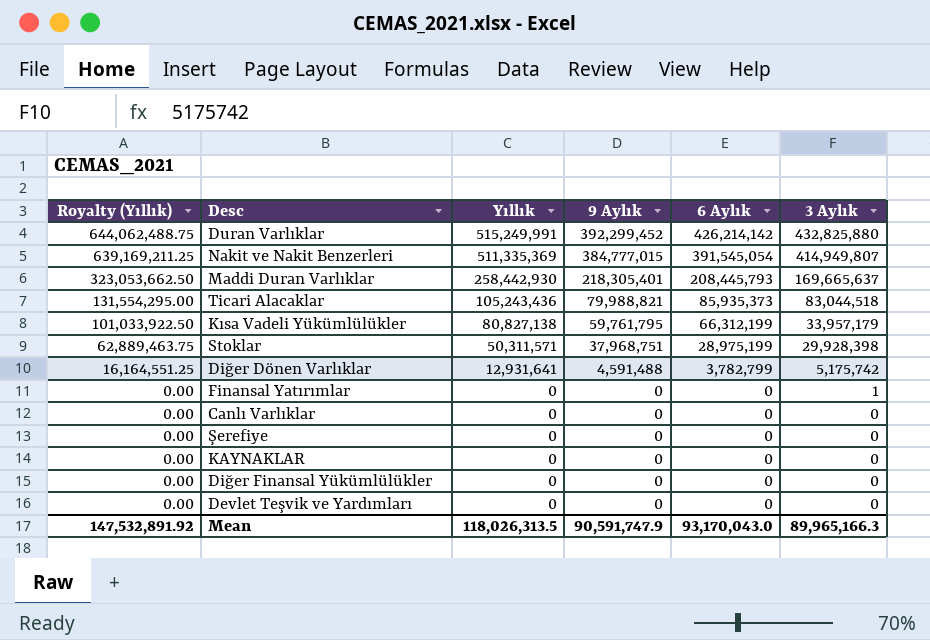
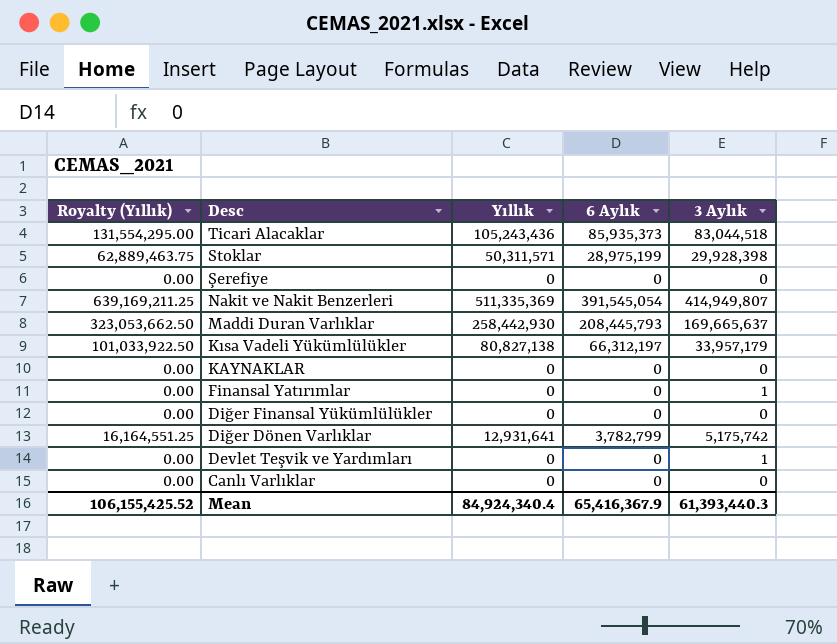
row order: Royalty (Yıllık) descending -> Desc descending
column 9 Aylık | position: 4 -> none
row Duran Varlıklar: 644,062,488.75 | 515,249,991 | 392,299,452 | 426,214,142 | 432,825,880 -> none
Kısa Vadeli Yükümlülükler | 6 Aylık: 66,312,199 -> 66,312,197
Devlet Teşvik ve Yardımları | 3 Aylık: 0 -> 1
Mean | Royalty (Yıllık): 147,532,891.92 -> 106,155,425.52
Mean | Yıllık: 118,026,313.5 -> 84,924,340.4
Mean | 6 Aylık: 93,170,043.0 -> 65,416,367.9
Mean | 3 Aylık: 89,965,166.3 -> 61,393,440.3

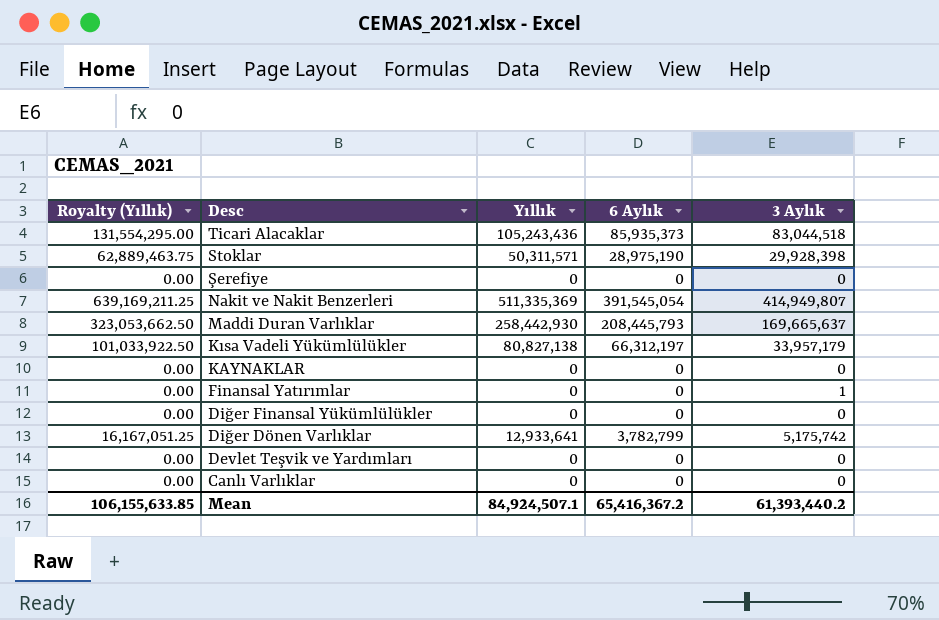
Stoklar | 6 Aylık: 28,975,199 -> 28,975,190
Diğer Dönen Varlıklar | Royalty (Yıllık): 16,164,551.25 -> 16,167,051.25
Diğer Dönen Varlıklar | Yıllık: 12,931,641 -> 12,933,641
Devlet Teşvik ve Yardımları | 3 Aylık: 1 -> 0
Mean | Royalty (Yıllık): 106,155,425.52 -> 106,155,633.85
Mean | Yıllık: 84,924,340.4 -> 84,924,507.1
Mean | 6 Aylık: 65,416,367.9 -> 65,416,367.2
Mean | 3 Aylık: 61,393,440.3 -> 61,393,440.2

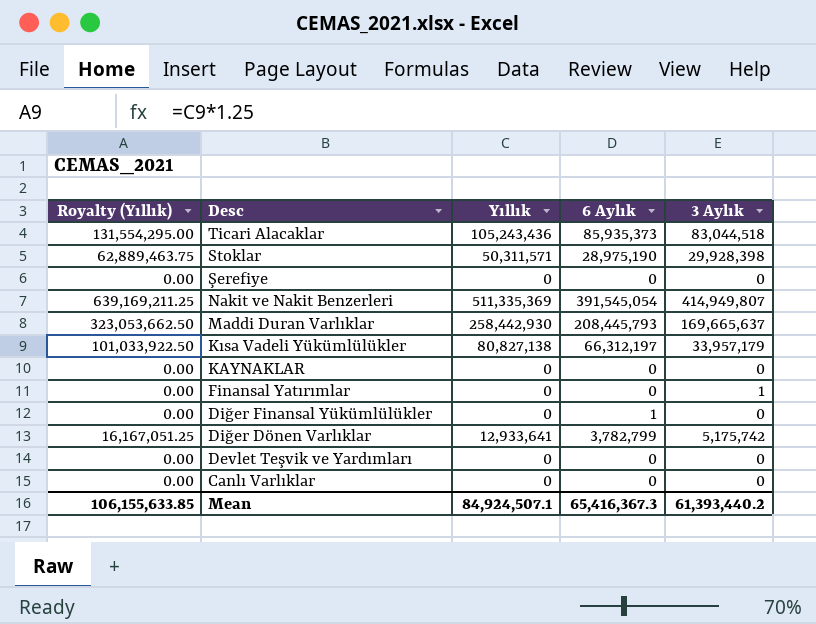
Diğer Finansal Yükümlülükler | 6 Aylık: 0 -> 1
Mean | 6 Aylık: 65,416,367.2 -> 65,416,367.3

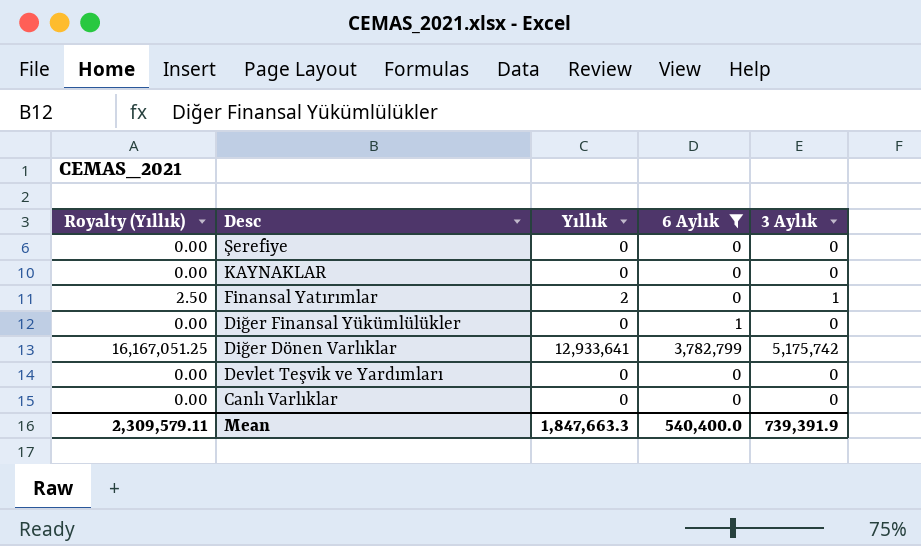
filter: none -> 6 Aylık <= 3,782,799
Finansal Yatırımlar | Royalty (Yıllık): 0.00 -> 2.50
Finansal Yatırımlar | Yıllık: 0 -> 2
Mean | Royalty (Yıllık): 106,155,633.85 -> 2,309,579.11
Mean | Yıllık: 84,924,507.1 -> 1,847,663.3
Mean | 6 Aylık: 65,416,367.3 -> 540,400.0
Mean | 3 Aylık: 61,393,440.2 -> 739,391.9

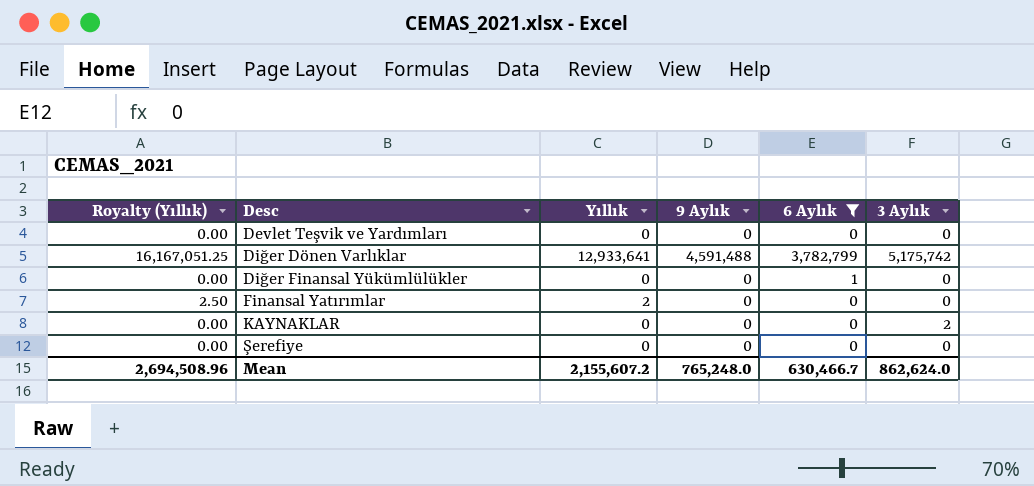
row order: Desc descending -> Desc ascending
column 9 Aylık | position: none -> 4
row Canlı Varlıklar: 0.00 | 0 | 0 | 0 -> none
Finansal Yatırımlar | 3 Aylık: 1 -> 0
KAYNAKLAR | 3 Aylık: 0 -> 2
Mean | Royalty (Yıllık): 2,309,579.11 -> 2,694,508.96
Mean | Yıllık: 1,847,663.3 -> 2,155,607.2
Mean | 6 Aylık: 540,400.0 -> 630,466.7
Mean | 3 Aylık: 739,391.9 -> 862,624.0

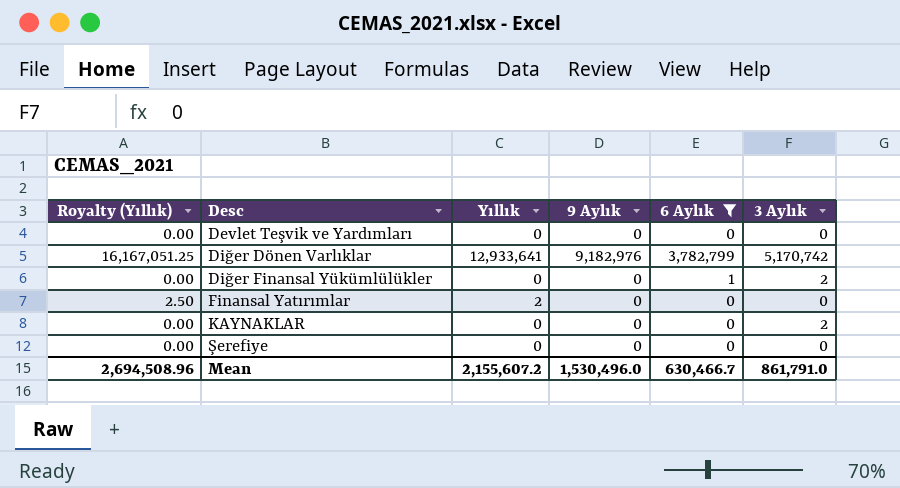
Diğer Dönen Varlıklar | 9 Aylık: 4,591,488 -> 9,182,976
Diğer Dönen Varlıklar | 3 Aylık: 5,175,742 -> 5,170,742
Diğer Finansal Yükümlülükler | 3 Aylık: 0 -> 2
Mean | 9 Aylık: 765,248.0 -> 1,530,496.0
Mean | 3 Aylık: 862,624.0 -> 861,791.0

